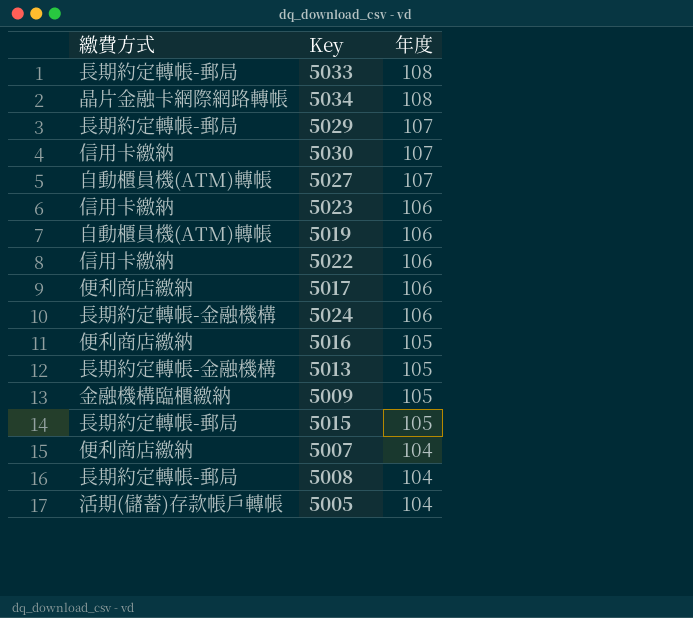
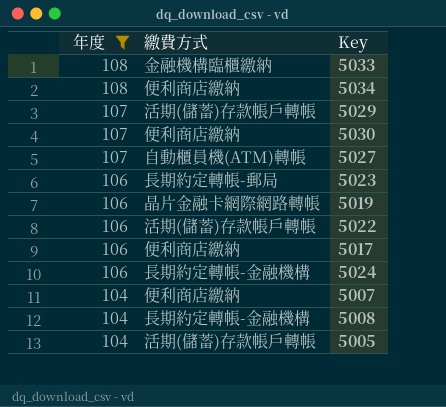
filter: none -> 年度 != 105
column 年度 | position: 3 -> 1
5033 | 繳費方式: 長期約定轉帳-郵局 -> 金融機構臨櫃繳納
5034 | 繳費方式: 晶片金融卡網際網路轉帳 -> 便利商店繳納
5029 | 繳費方式: 長期約定轉帳-郵局 -> 活期(儲蓄)存款帳戶轉帳
5030 | 繳費方式: 信用卡繳納 -> 便利商店繳納
5023 | 繳費方式: 信用卡繳納 -> 長期約定轉帳-郵局
5019 | 繳費方式: 自動櫃員機(ATM)轉帳 -> 晶片金融卡網際網路轉帳
5022 | 繳費方式: 信用卡繳納 -> 活期(儲蓄)存款帳戶轉帳
5008 | 繳費方式: 長期約定轉帳-郵局 -> 長期約定轉帳-金融機構

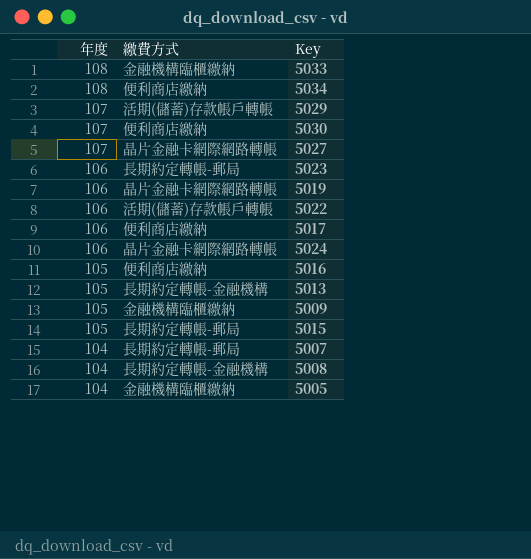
filter: 年度 != 105 -> none
5027 | 繳費方式: 自動櫃員機(ATM)轉帳 -> 晶片金融卡網際網路轉帳
5024 | 繳費方式: 長期約定轉帳-金融機構 -> 晶片金融卡網際網路轉帳
5007 | 繳費方式: 便利商店繳納 -> 長期約定轉帳-郵局
5005 | 繳費方式: 活期(儲蓄)存款帳戶轉帳 -> 金融機構臨櫃繳納

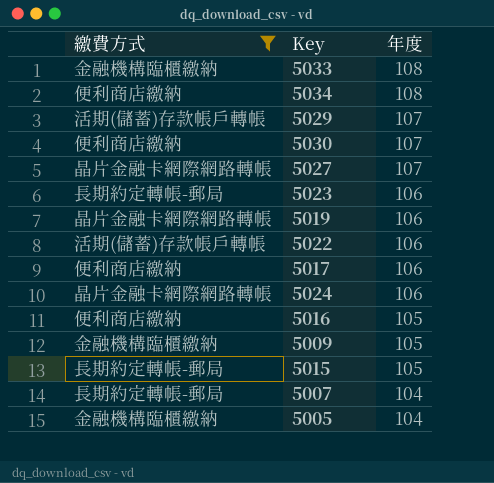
filter: none -> 繳費方式 != 長期約定轉帳-金融機構
column 年度 | position: 1 -> 3

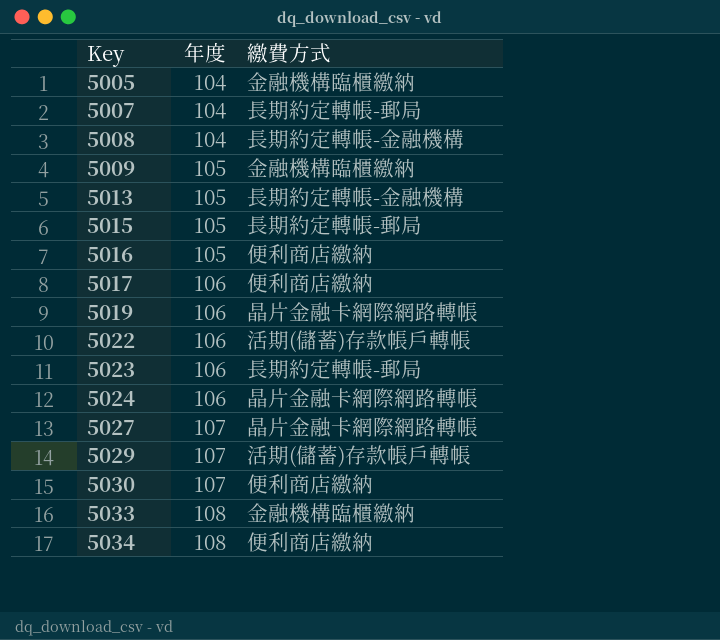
filter: 繳費方式 != 長期約定轉帳-金融機構 -> none
row order: 年度 descending -> Key ascending
column 繳費方式 | position: 1 -> 3

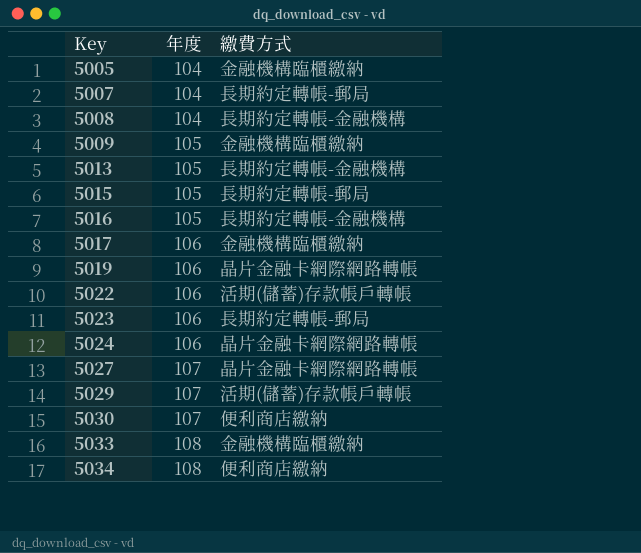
5016 | 繳費方式: 便利商店繳納 -> 長期約定轉帳-金融機構
5017 | 繳費方式: 便利商店繳納 -> 金融機構臨櫃繳納

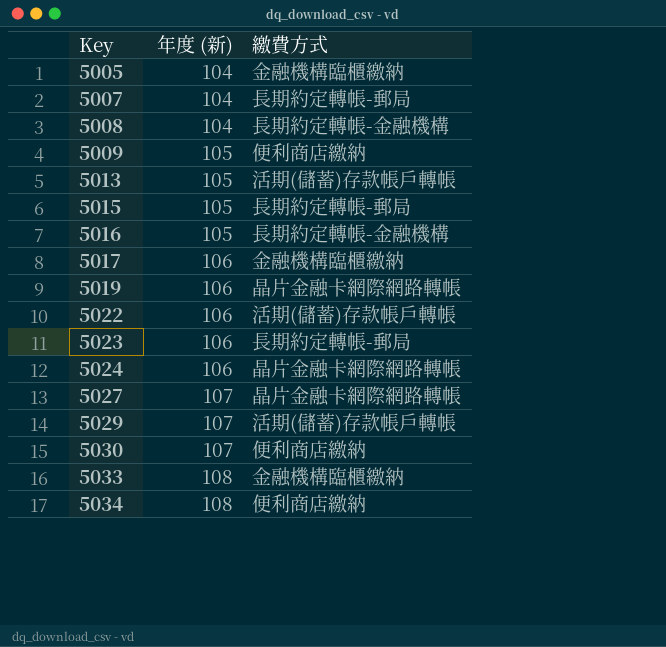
column name: 年度 -> 年度 (新)
5009 | 繳費方式: 金融機構臨櫃繳納 -> 便利商店繳納
5013 | 繳費方式: 長期約定轉帳-金融機構 -> 活期(儲蓄)存款帳戶轉帳

